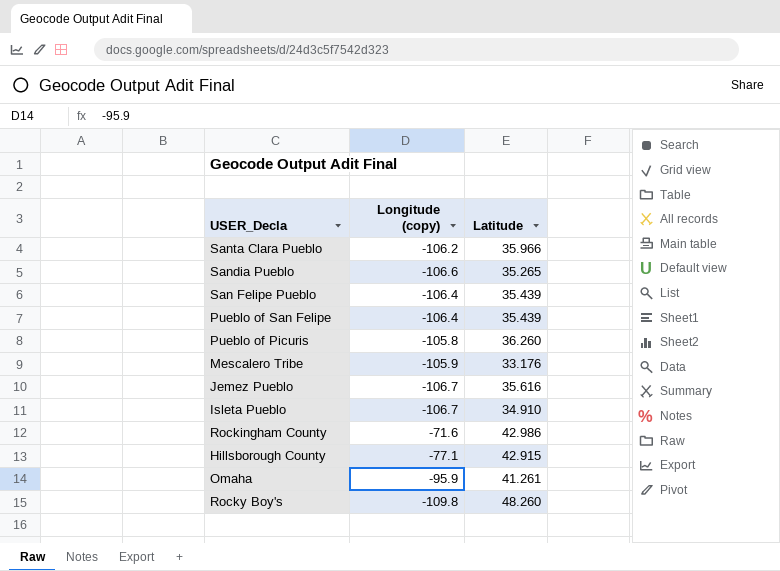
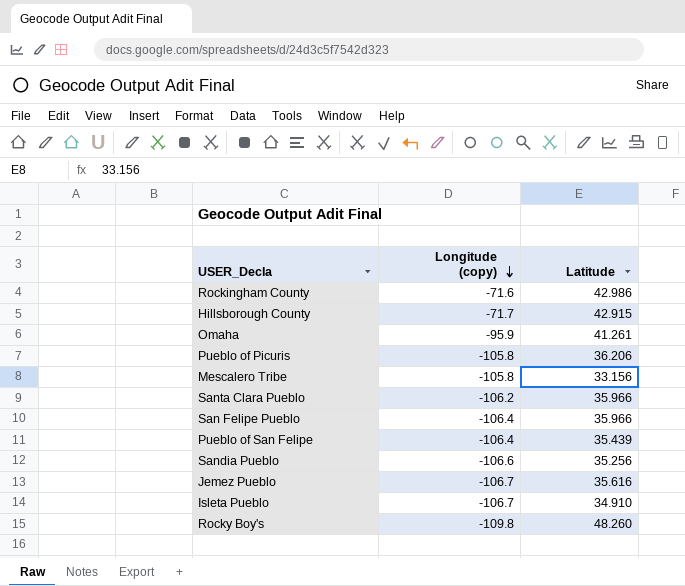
row order: none -> Longitude (copy) descending
Hillsborough County | Longitude (copy): -77.1 -> -71.7
Pueblo of Picuris | Latitude: 36.260 -> 36.206
Mescalero Tribe | Longitude (copy): -105.9 -> -105.8
Mescalero Tribe | Latitude: 33.176 -> 33.156
San Felipe Pueblo | Latitude: 35.439 -> 35.966
Sandia Pueblo | Latitude: 35.265 -> 35.256

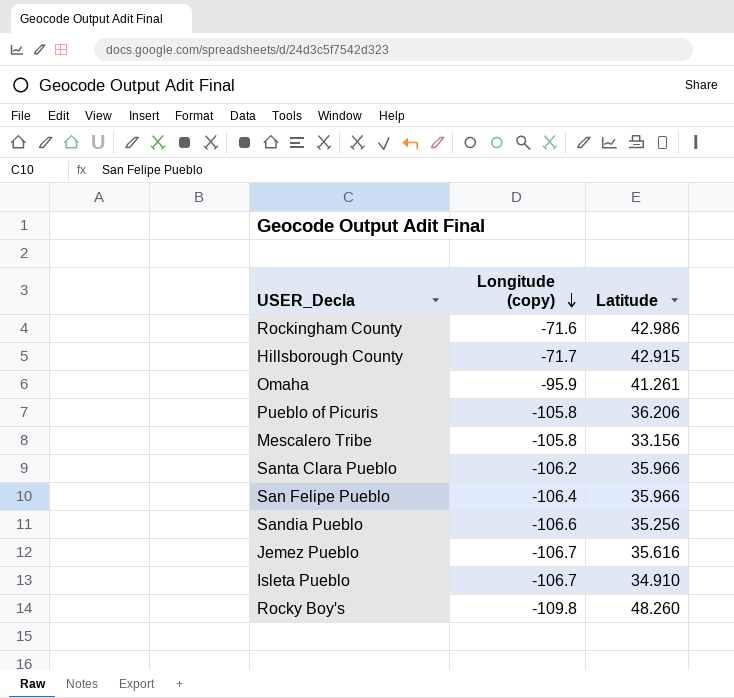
row Pueblo of San Felipe: -106.4 | 35.439 -> none

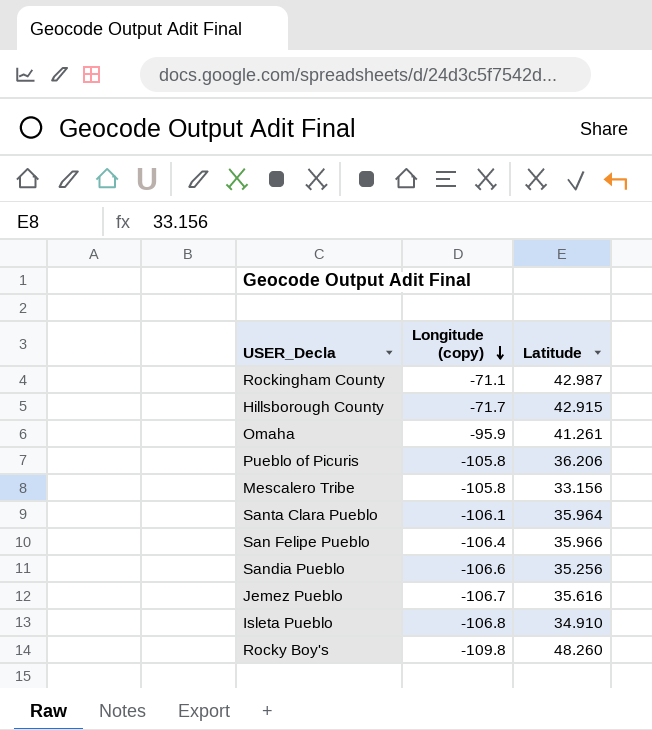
Rockingham County | Longitude (copy): -71.6 -> -71.1
Rockingham County | Latitude: 42.986 -> 42.987
Santa Clara Pueblo | Longitude (copy): -106.2 -> -106.1
Santa Clara Pueblo | Latitude: 35.966 -> 35.964
Isleta Pueblo | Longitude (copy): -106.7 -> -106.8

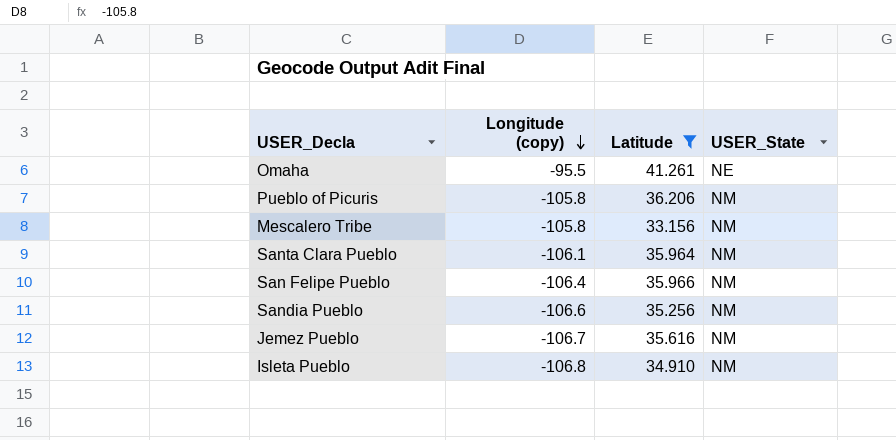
filter: none -> Latitude <= 41.261
column USER_State | position: none -> 4
Omaha | Longitude (copy): -95.9 -> -95.5

